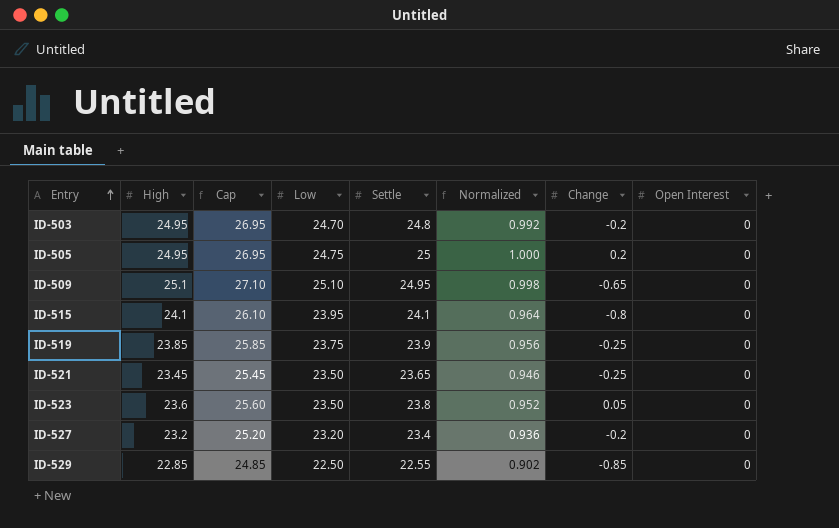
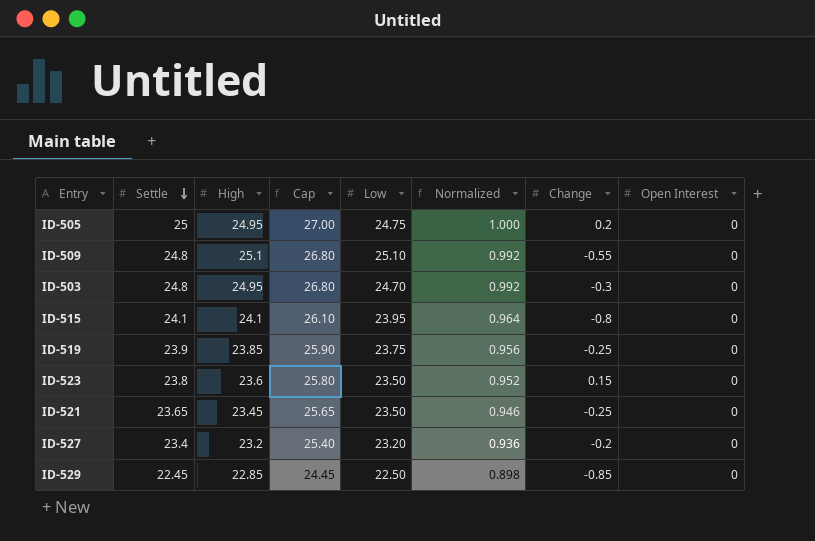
row order: Entry ascending -> Settle descending
column Settle | position: 5 -> 2
column Cap | formula: [High] + 2 -> [Settle] + 2
ID-509 | Settle: 24.95 -> 24.8
ID-509 | Normalized: 0.998 -> 0.992
ID-509 | Change: -0.65 -> -0.55
ID-503 | Change: -0.2 -> -0.3
ID-523 | Change: 0.05 -> 0.15
ID-529 | Settle: 22.55 -> 22.45
ID-529 | Normalized: 0.902 -> 0.898

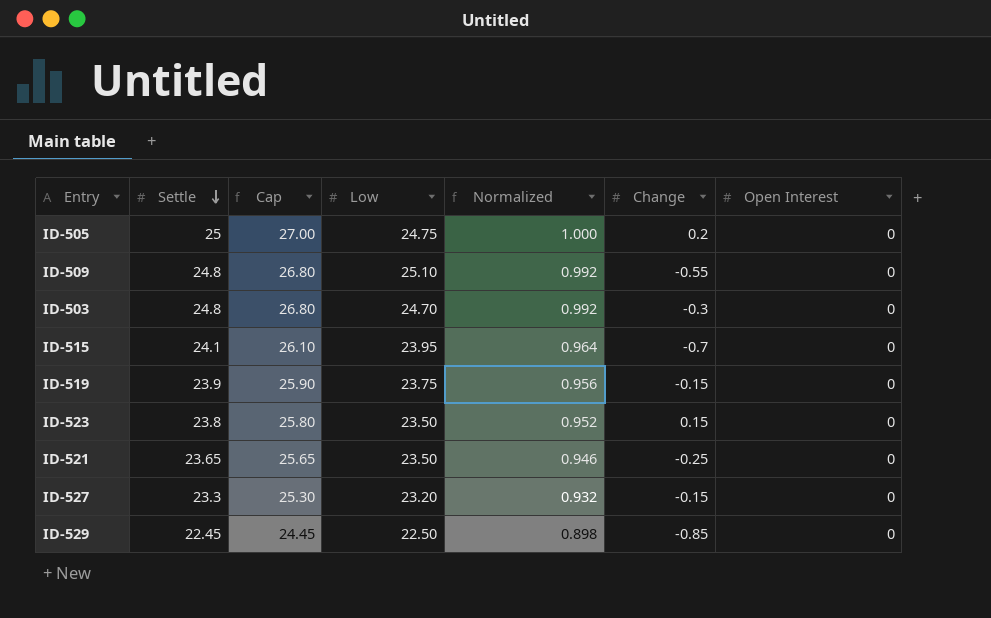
column High | position: 3 -> none
ID-515 | Change: -0.8 -> -0.7
ID-519 | Change: -0.25 -> -0.15
ID-527 | Settle: 23.4 -> 23.3
ID-527 | Cap: 25.40 -> 25.30
ID-527 | Normalized: 0.936 -> 0.932
ID-527 | Change: -0.2 -> -0.15

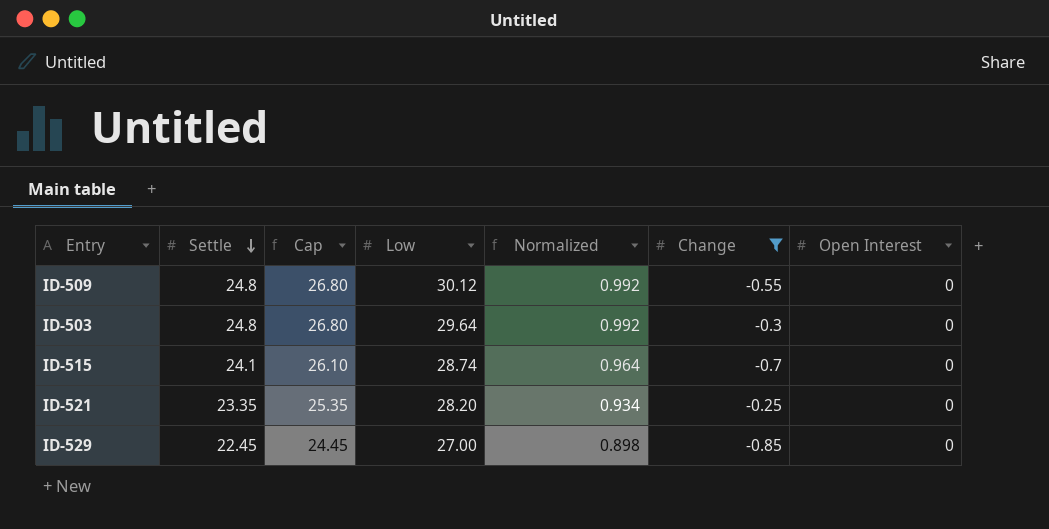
filter: none -> Change <= -0.25
ID-509 | Low: 25.10 -> 30.12
ID-503 | Low: 24.70 -> 29.64
ID-515 | Low: 23.95 -> 28.74
ID-521 | Settle: 23.65 -> 23.35
ID-521 | Cap: 25.65 -> 25.35
ID-521 | Low: 23.50 -> 28.20
ID-521 | Normalized: 0.946 -> 0.934
ID-529 | Low: 22.50 -> 27.00

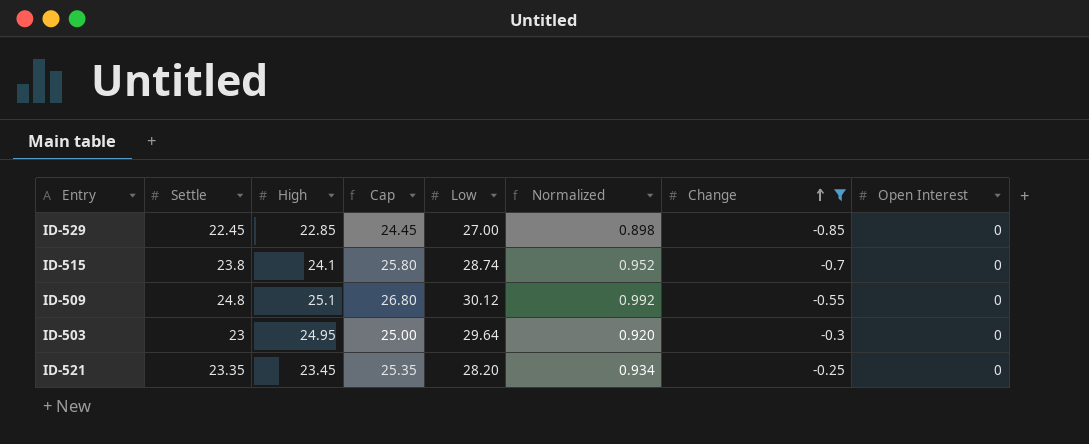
row order: Settle descending -> Change ascending
column High | position: none -> 3
ID-515 | Settle: 24.1 -> 23.8
ID-515 | Cap: 26.10 -> 25.80
ID-515 | Normalized: 0.964 -> 0.952
ID-503 | Settle: 24.8 -> 23
ID-503 | Cap: 26.80 -> 25.00
ID-503 | Normalized: 0.992 -> 0.920

